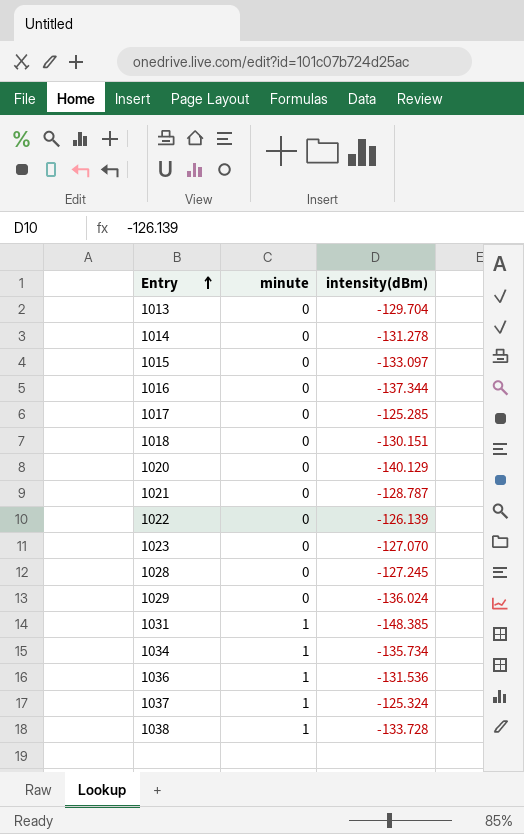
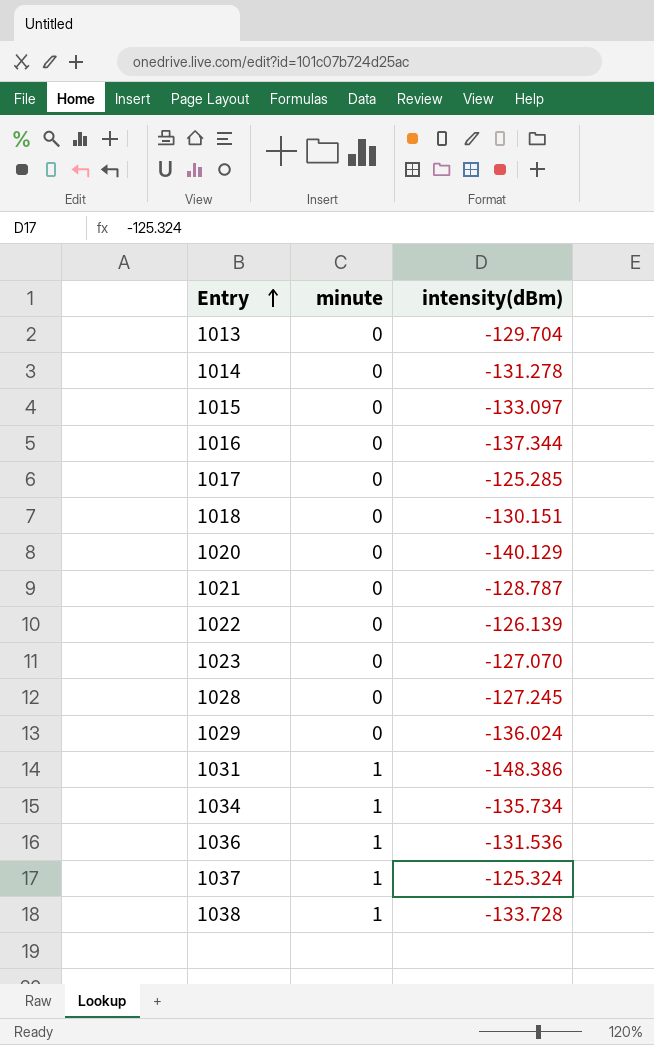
1031 | intensity(dBm): -148.385 -> -148.386

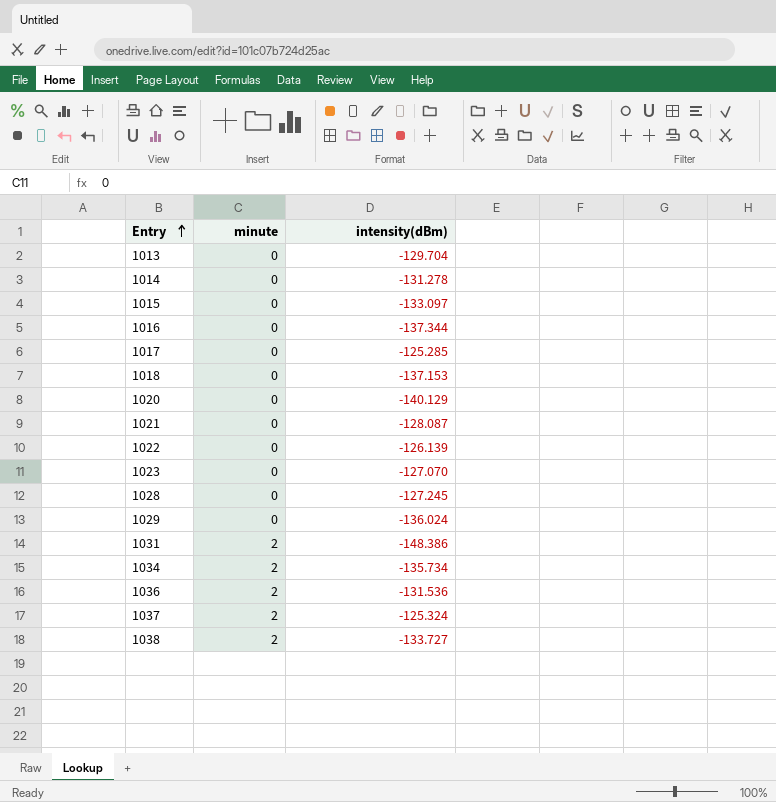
1018 | intensity(dBm): -130.151 -> -137.153
1021 | intensity(dBm): -128.787 -> -128.087
1031 | minute: 1 -> 2
1034 | minute: 1 -> 2
1036 | minute: 1 -> 2
1037 | minute: 1 -> 2
1038 | minute: 1 -> 2
1038 | intensity(dBm): -133.728 -> -133.727

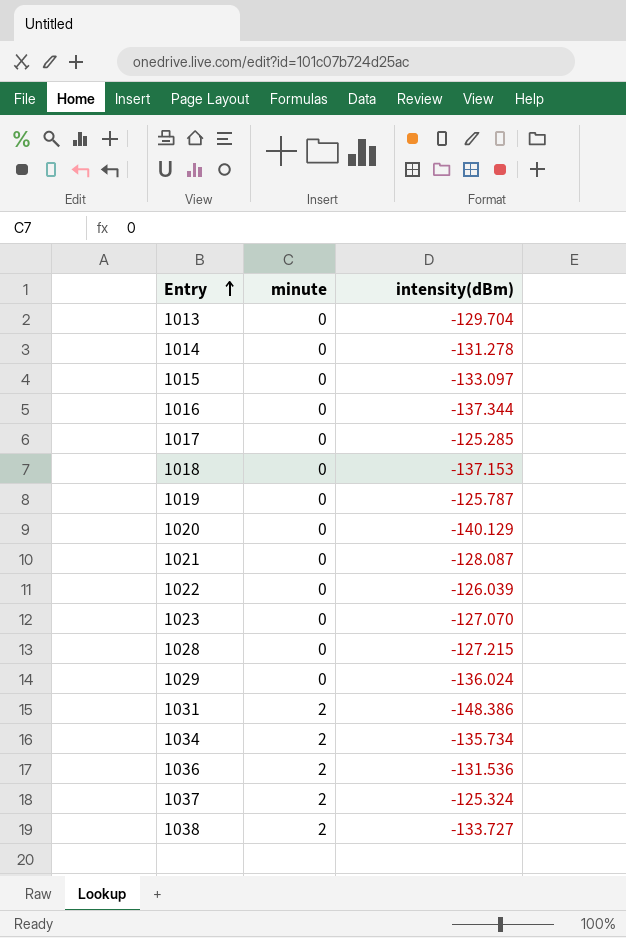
row 1019: none -> 0 | -125.787
1022 | intensity(dBm): -126.139 -> -126.039
1028 | intensity(dBm): -127.245 -> -127.215

